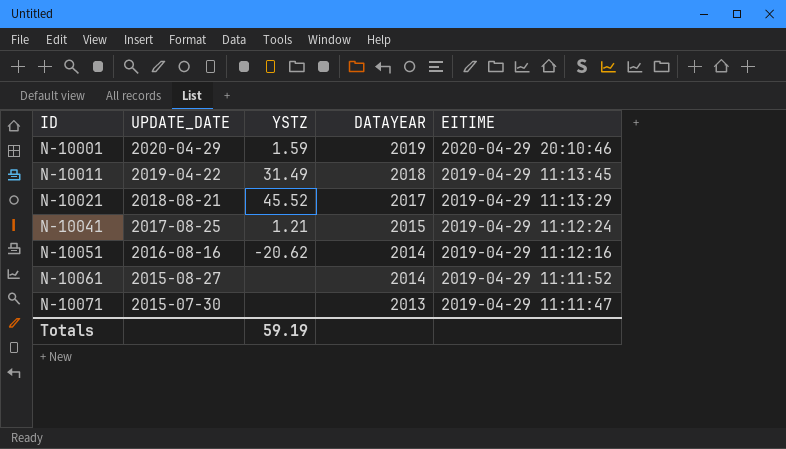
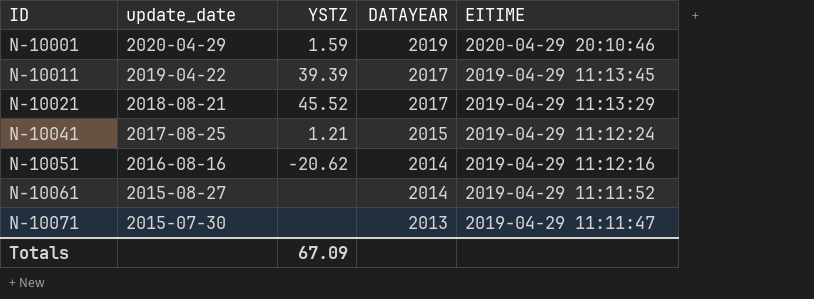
column name: UPDATE_DATE -> update_date
N-10011 | YSTZ: 31.49 -> 39.39
N-10011 | DATAYEAR: 2018 -> 2017
Totals | YSTZ: 59.19 -> 67.09

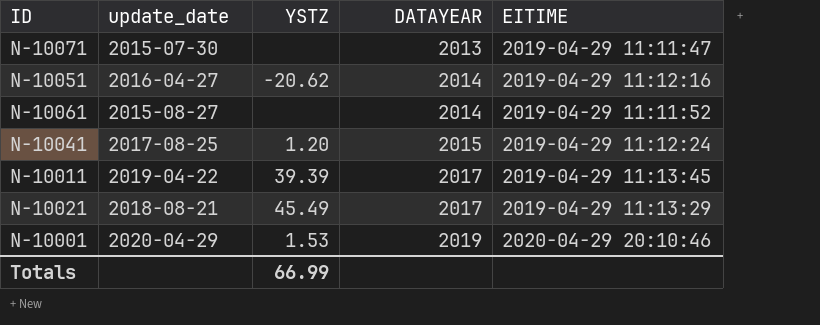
row order: ID ascending -> DATAYEAR ascending
N-10051 | update_date: 2016-08-16 -> 2016-04-27
N-10041 | YSTZ: 1.21 -> 1.20
N-10021 | YSTZ: 45.52 -> 45.49
N-10001 | YSTZ: 1.59 -> 1.53
Totals | YSTZ: 67.09 -> 66.99

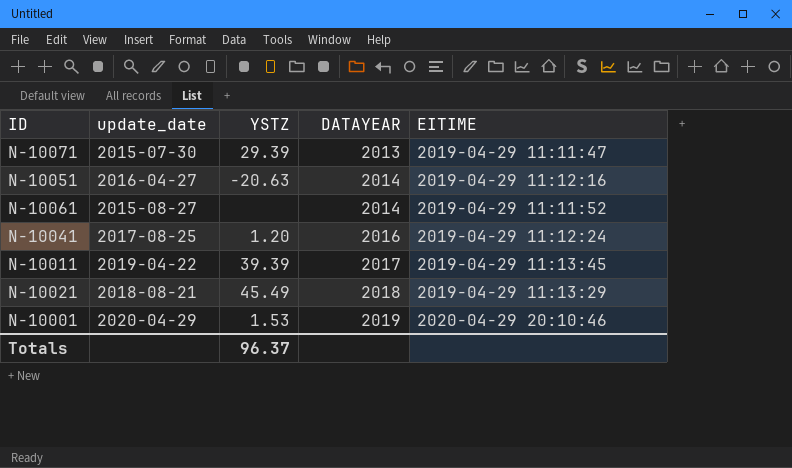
N-10071 | YSTZ: none -> 29.39
N-10051 | YSTZ: -20.62 -> -20.63
N-10041 | DATAYEAR: 2015 -> 2016
N-10021 | DATAYEAR: 2017 -> 2018
Totals | YSTZ: 66.99 -> 96.37

